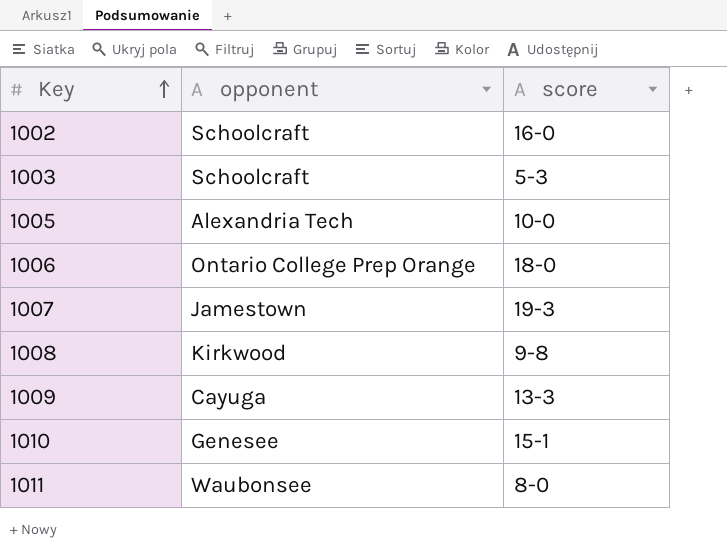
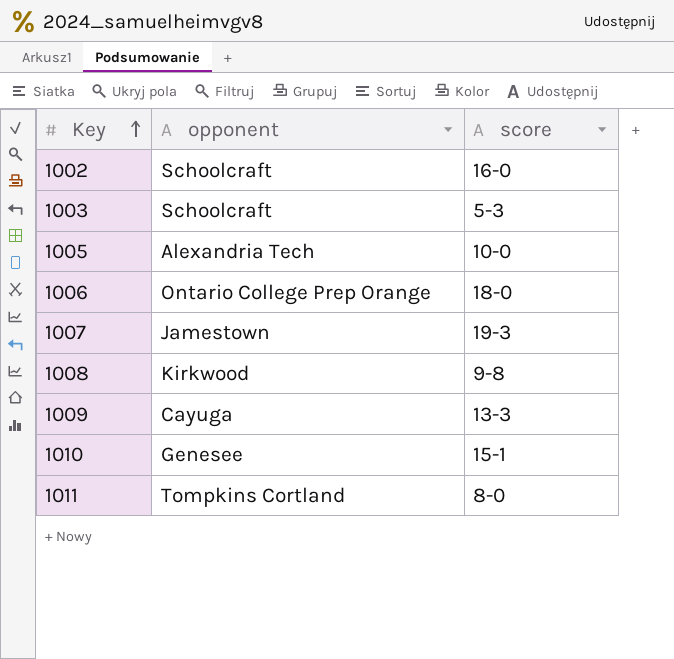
1011 | opponent: Waubonsee -> Tompkins Cortland

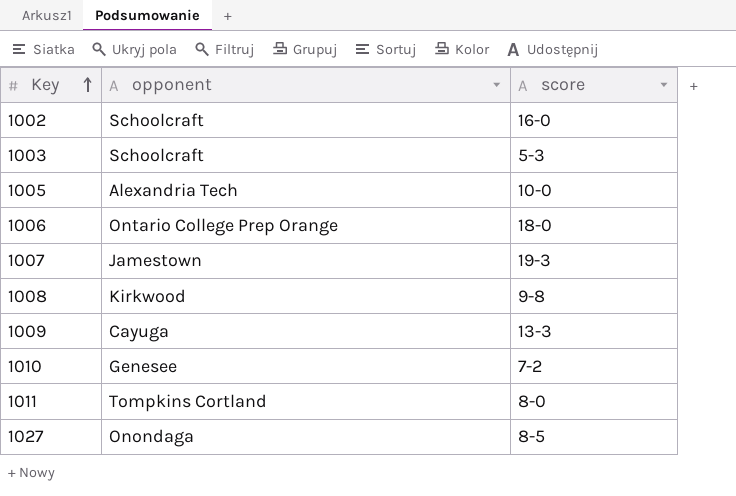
1010 | score: 15-1 -> 7-2
row 1027: none -> Onondaga | 8-5

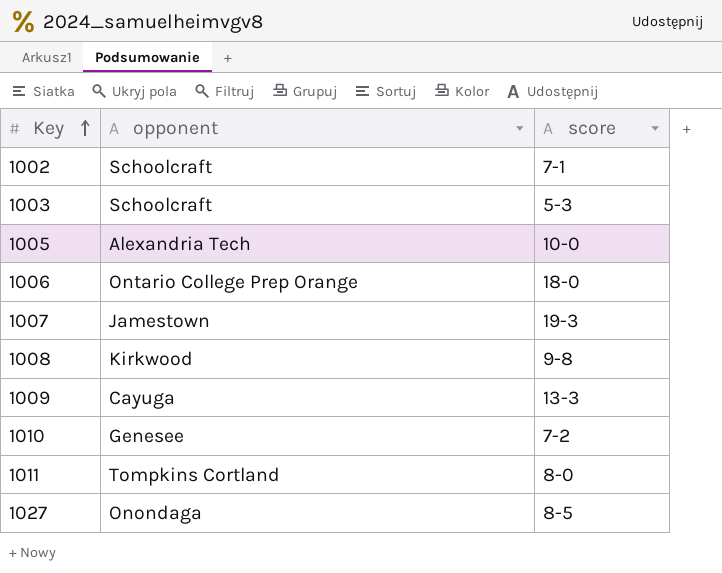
1002 | score: 16-0 -> 7-1

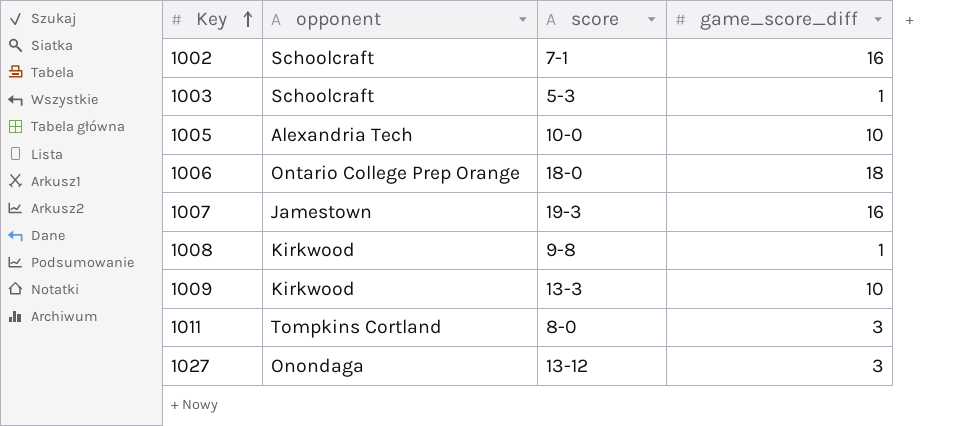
column game_score_diff | position: none -> 4
row 1010: Genesee | 7-2 -> none
1009 | opponent: Cayuga -> Kirkwood
1027 | score: 8-5 -> 13-12

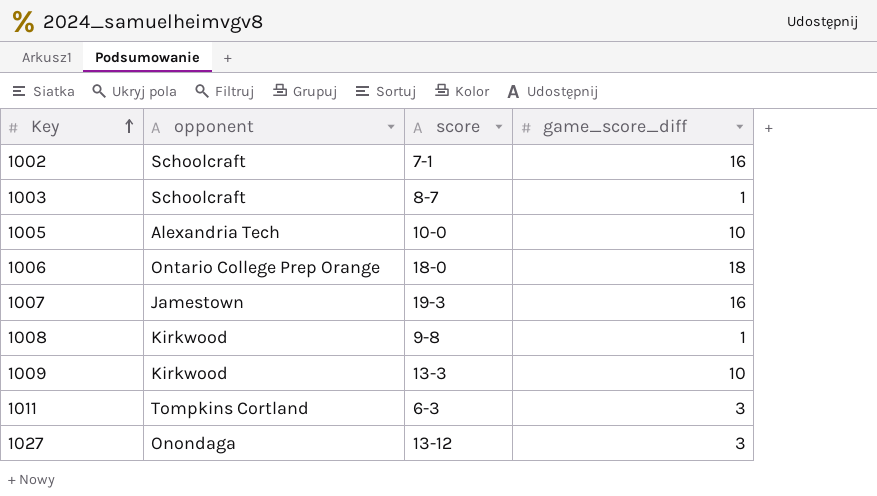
1003 | score: 5-3 -> 8-7
1011 | score: 8-0 -> 6-3

